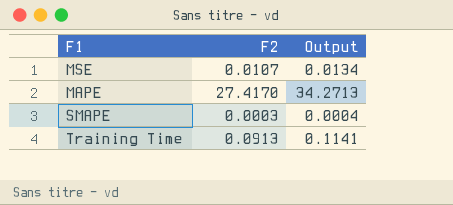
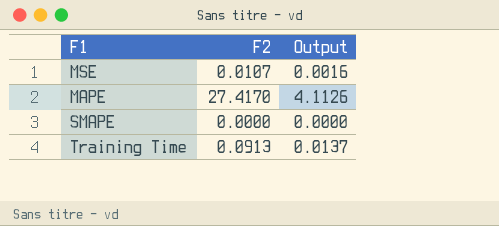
column Output | formula: [F2] * 1.25 -> [F2] * 0.15
SMAPE | F2: 0.0003 -> 0.0000

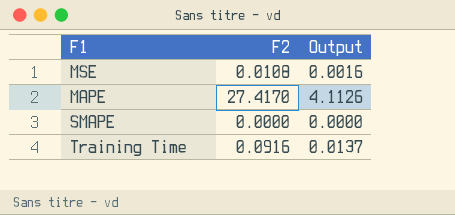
MSE | F2: 0.0107 -> 0.0108
Training Time | F2: 0.0913 -> 0.0916

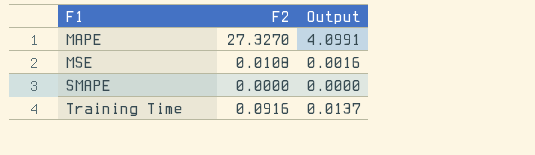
row order: none -> F1 ascending
MAPE | F2: 27.4170 -> 27.3270
MAPE | Output: 4.1126 -> 4.0991

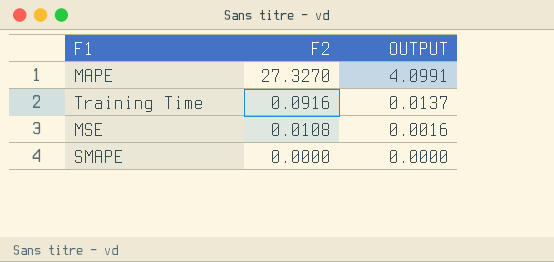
row order: F1 ascending -> F2 descending
column name: Output -> OUTPUT

